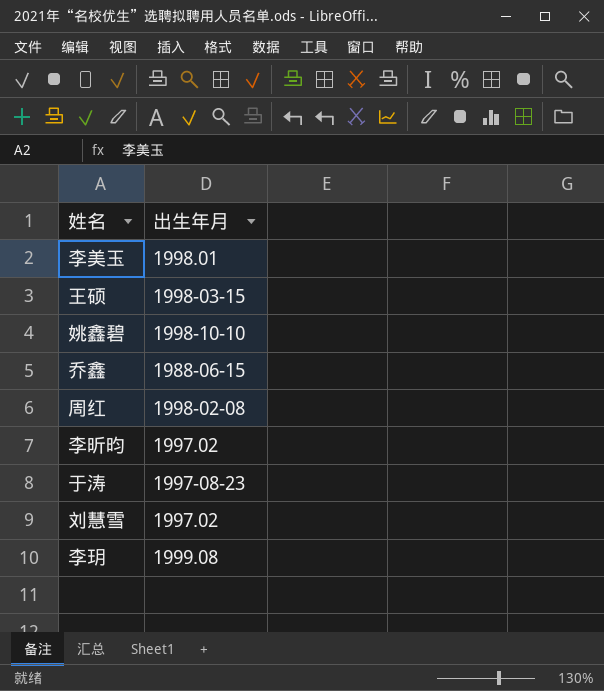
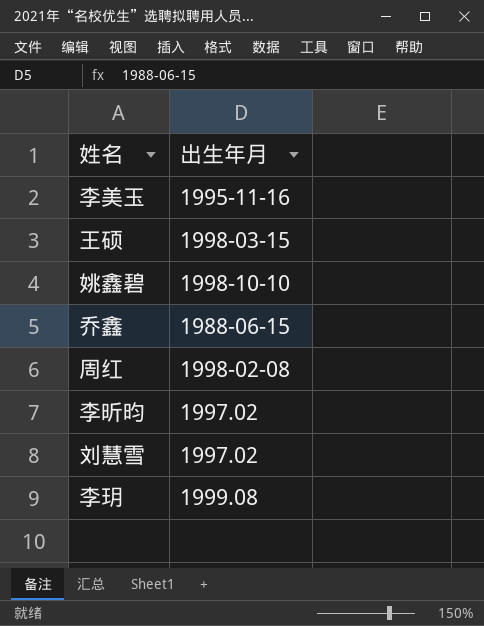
row 于涛: 1997-08-23 -> none
李美玉 | 出生年月: 1998.01 -> 1995-11-16

